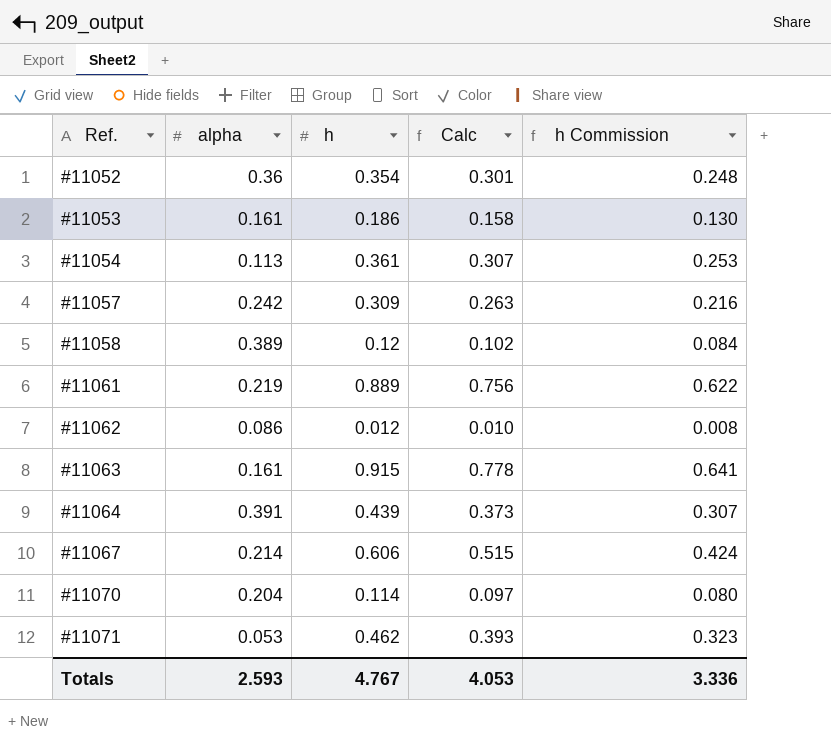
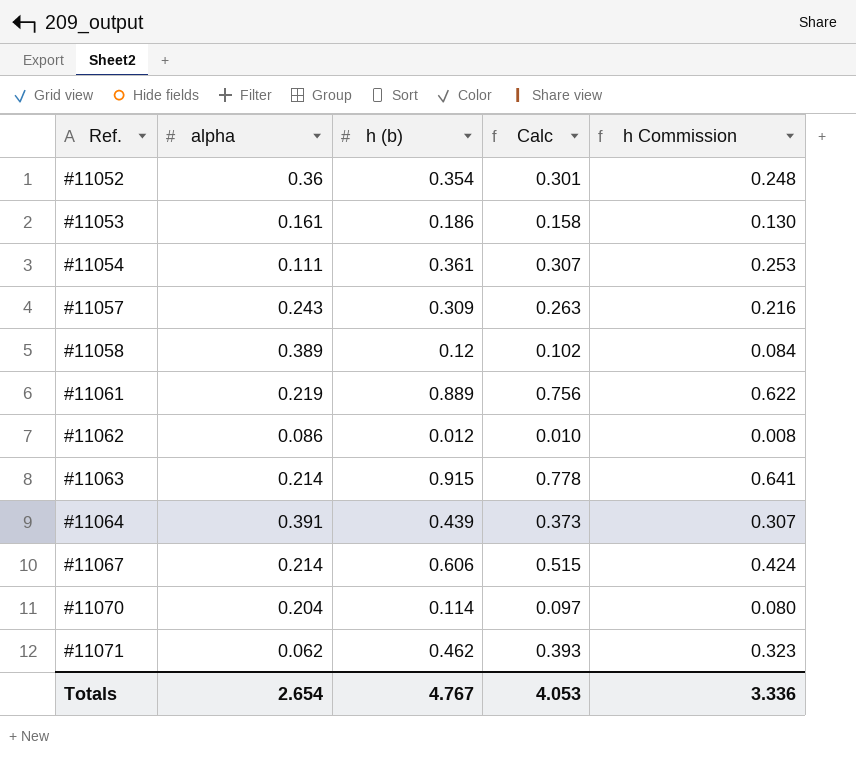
column name: h -> h (b)
#11054 | alpha: 0.113 -> 0.111
#11057 | alpha: 0.242 -> 0.243
#11063 | alpha: 0.161 -> 0.214
#11071 | alpha: 0.053 -> 0.062
Totals | alpha: 2.593 -> 2.654

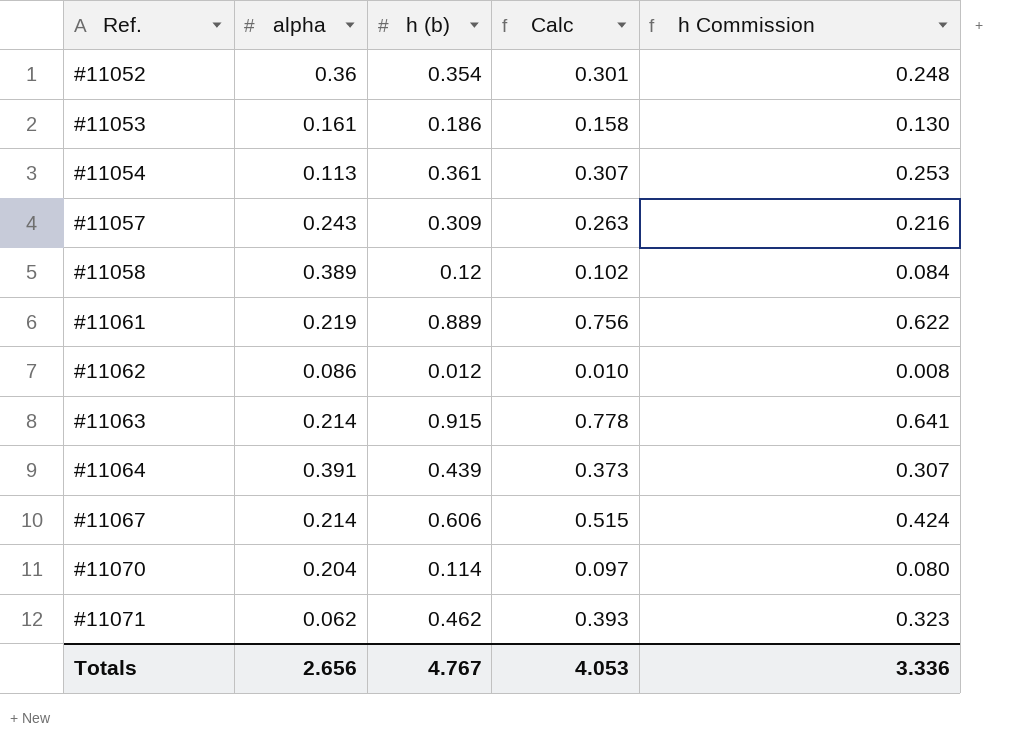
#11054 | alpha: 0.111 -> 0.113
Totals | alpha: 2.654 -> 2.656

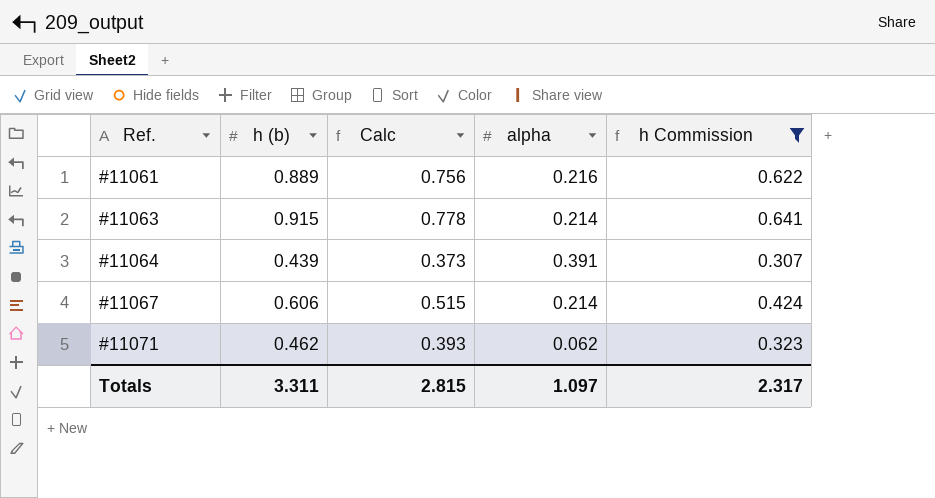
filter: none -> h Commission >= 0.307
column alpha | position: 2 -> 4
#11061 | alpha: 0.219 -> 0.216
Totals | h (b): 4.767 -> 3.311
Totals | Calc: 4.053 -> 2.815
Totals | alpha: 2.656 -> 1.097
Totals | h Commission: 3.336 -> 2.317

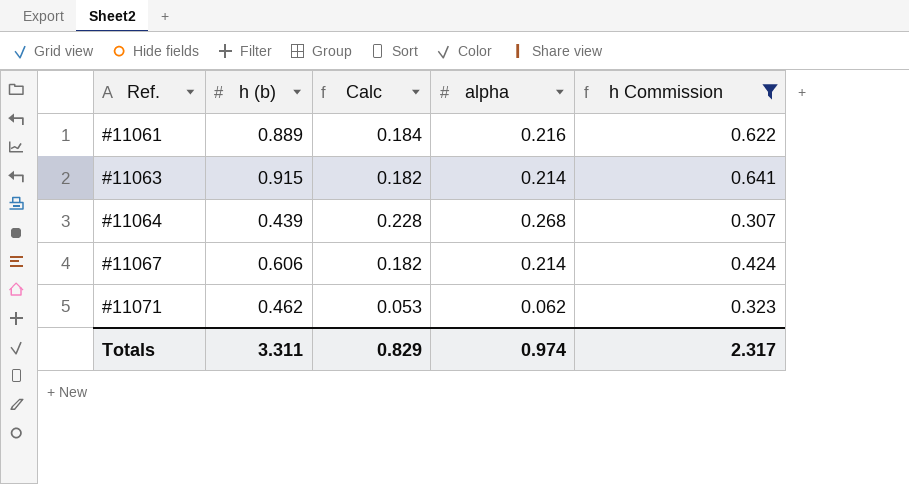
column Calc | formula: [h (b)] * 0.85 -> [alpha] * 0.85
#11064 | alpha: 0.391 -> 0.268
Totals | Calc: 2.815 -> 0.829
Totals | alpha: 1.097 -> 0.974

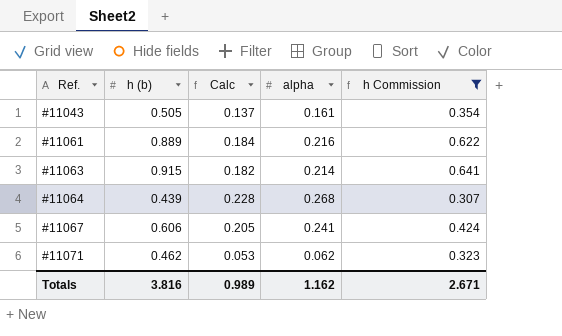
row #11043: none -> 0.505 | 0.137 | 0.161 | 0.354
#11067 | Calc: 0.182 -> 0.205
#11067 | alpha: 0.214 -> 0.241
Totals | h (b): 3.311 -> 3.816
Totals | Calc: 0.829 -> 0.989
Totals | alpha: 0.974 -> 1.162
Totals | h Commission: 2.317 -> 2.671

